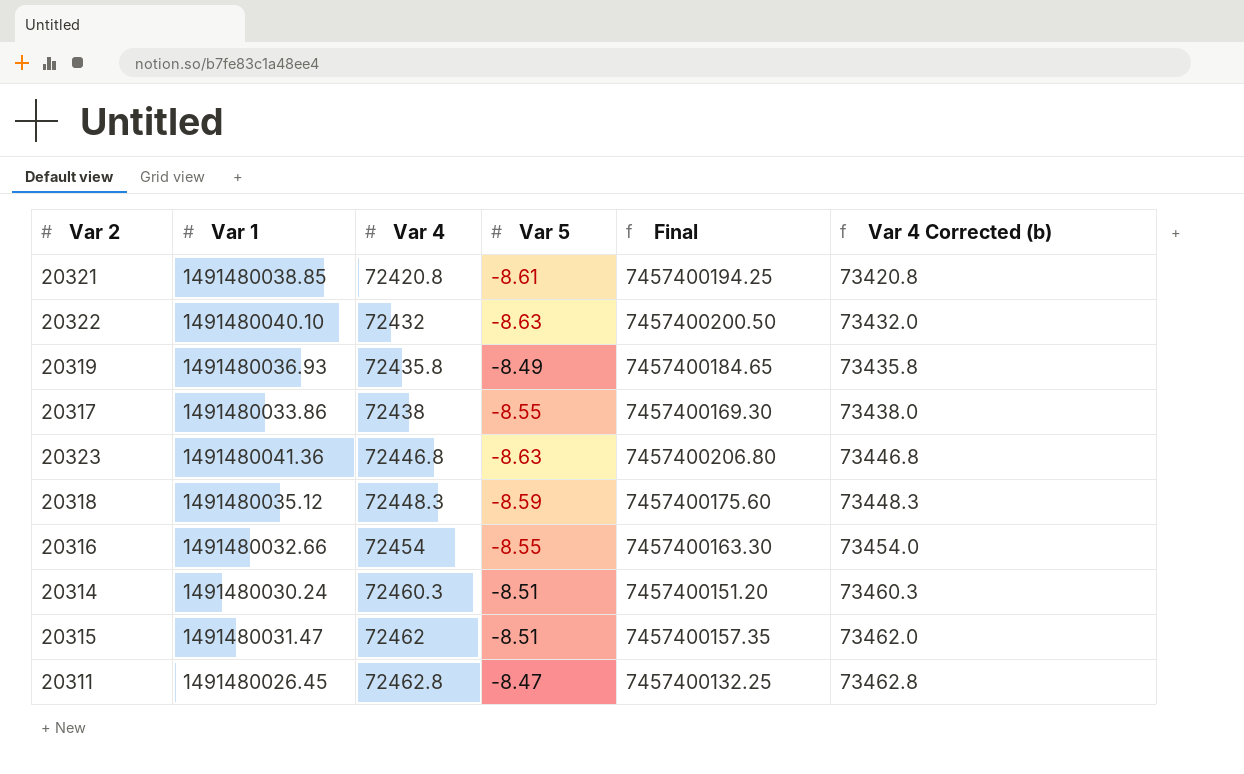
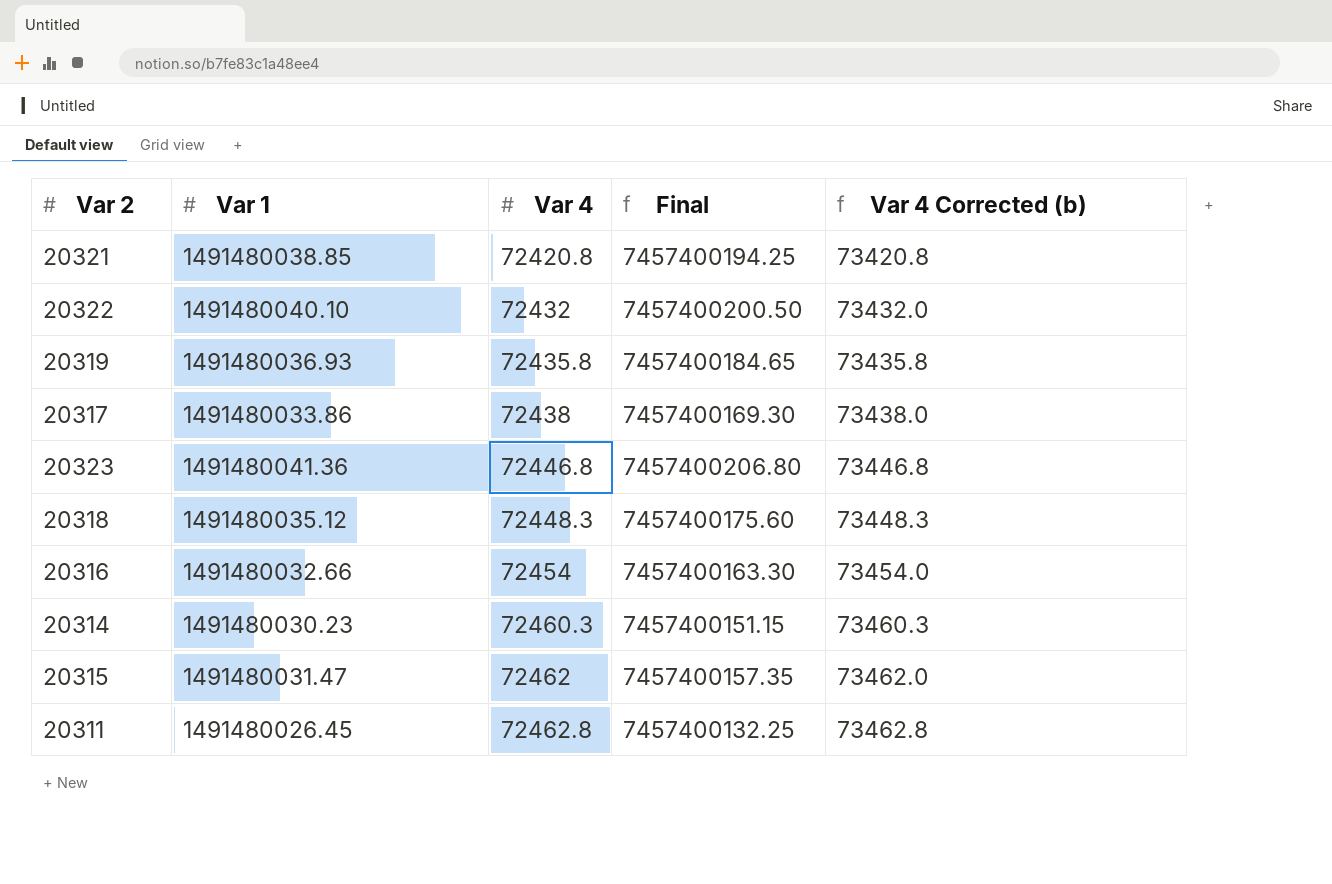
column Var 5 | position: 4 -> none
20314 | Var 1: 1491480030.24 -> 1491480030.23
20314 | Final: 7457400151.20 -> 7457400151.15

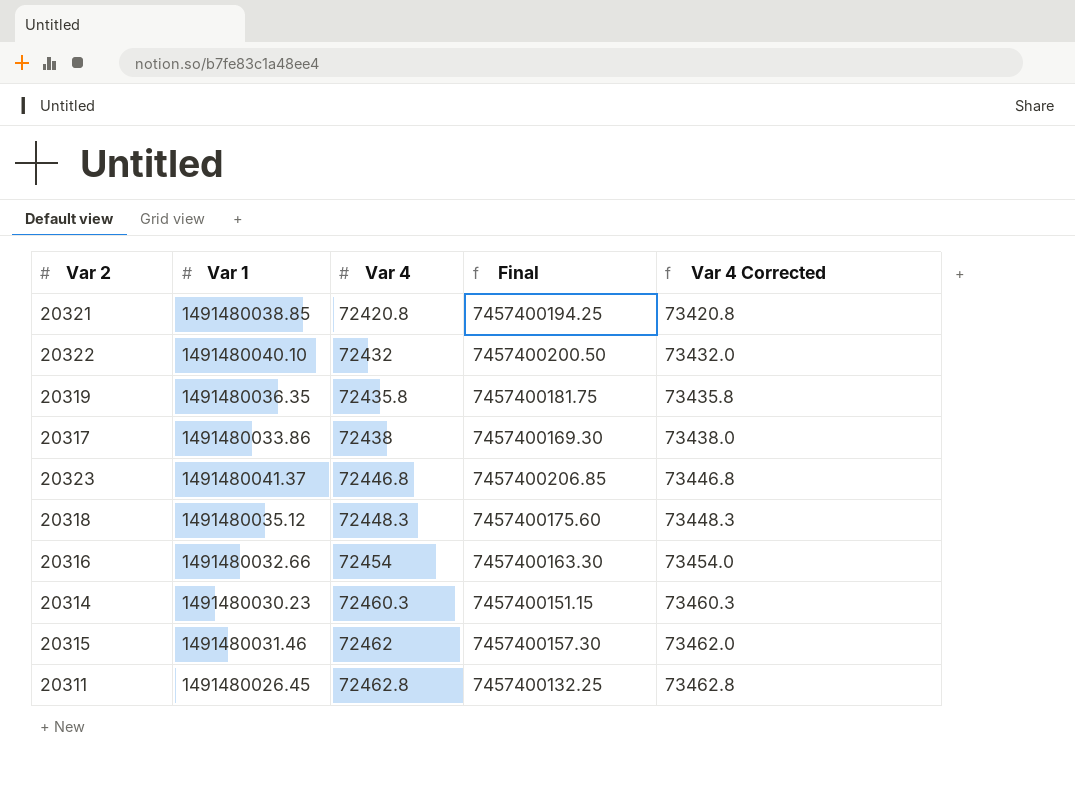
column name: Var 4 Corrected (b) -> Var 4 Corrected
20319 | Var 1: 1491480036.93 -> 1491480036.35
20319 | Final: 7457400184.65 -> 7457400181.75
20323 | Var 1: 1491480041.36 -> 1491480041.37
20323 | Final: 7457400206.80 -> 7457400206.85
20315 | Var 1: 1491480031.47 -> 1491480031.46
20315 | Final: 7457400157.35 -> 7457400157.30

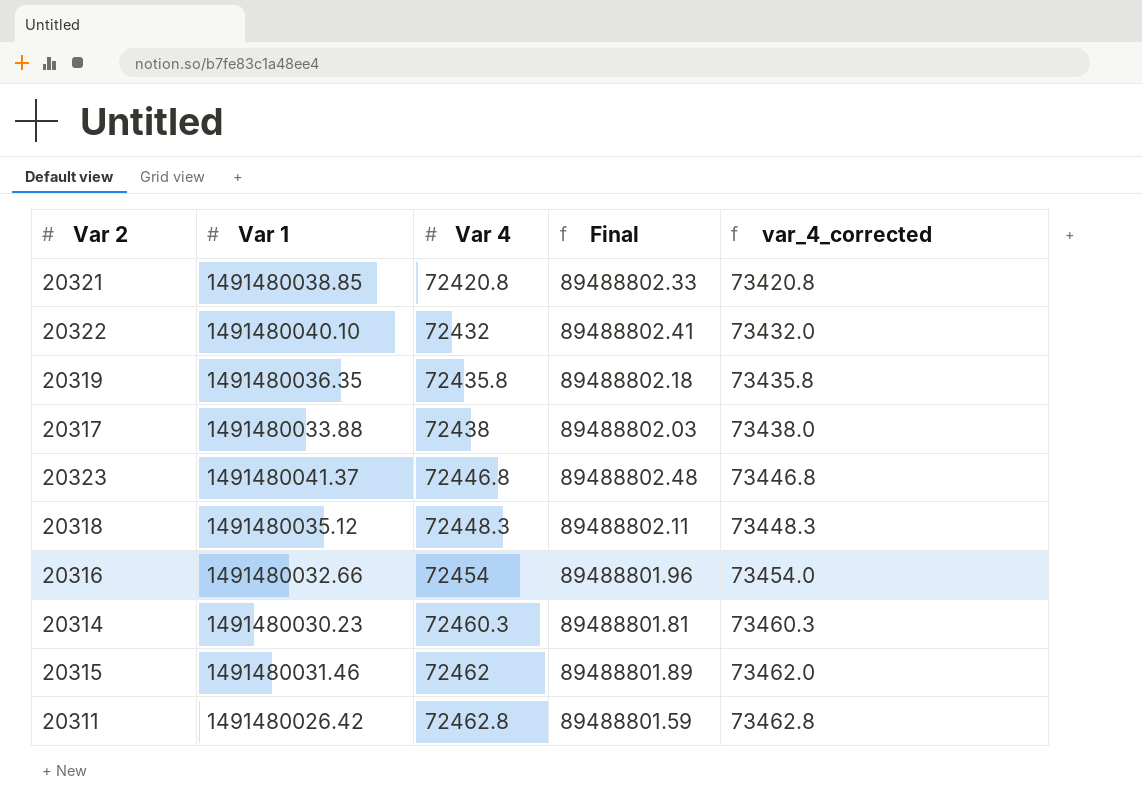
column Final | formula: [Var 1] * 5 -> [Var 1] * 0.06
column name: Var 4 Corrected -> var_4_corrected
20317 | Var 1: 1491480033.86 -> 1491480033.88
20311 | Var 1: 1491480026.45 -> 1491480026.42

